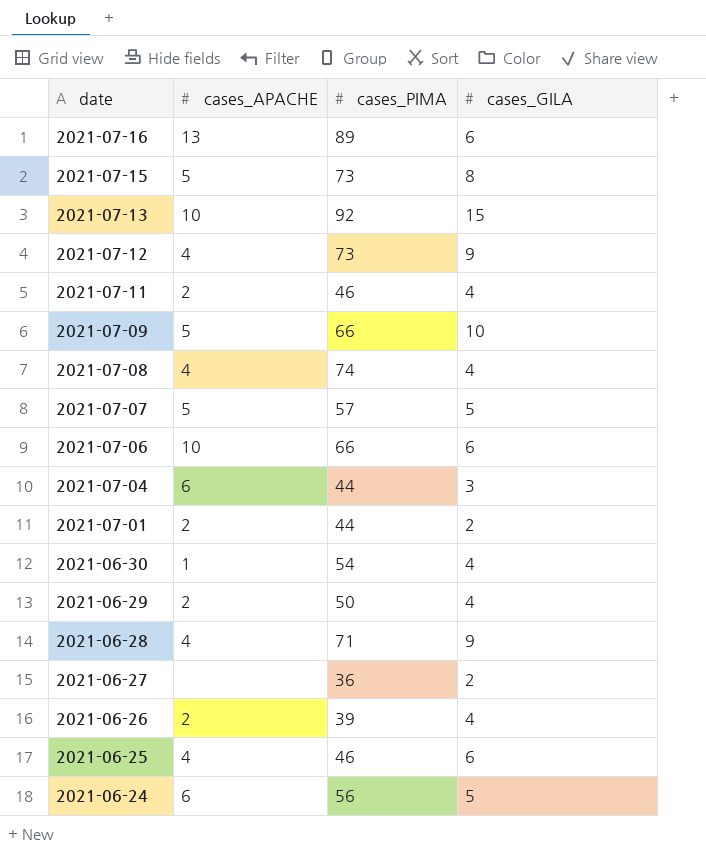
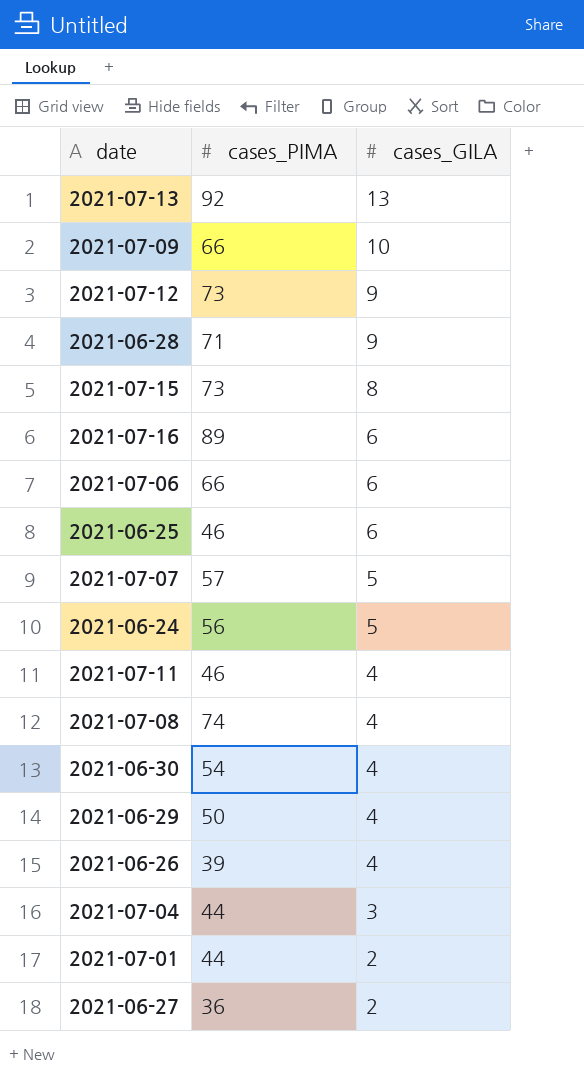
row order: date descending -> cases_GILA descending
column cases_APACHE | position: 2 -> none
2021-07-13 | cases_GILA: 15 -> 13

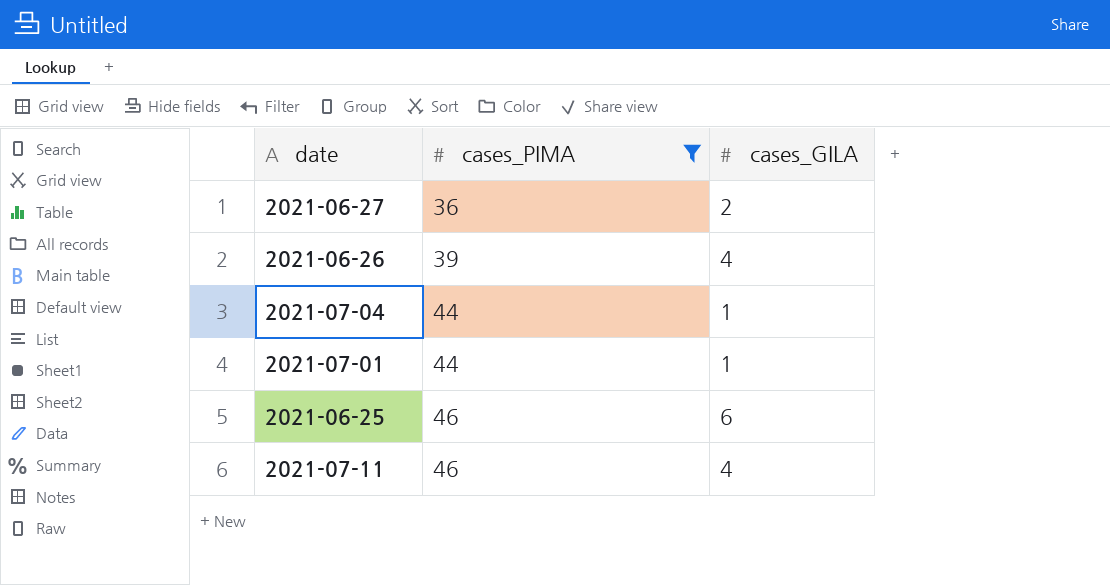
filter: none -> cases_PIMA <= 46
row order: cases_GILA descending -> cases_PIMA ascending
2021-07-04 | cases_GILA: 3 -> 1
2021-07-01 | cases_GILA: 2 -> 1

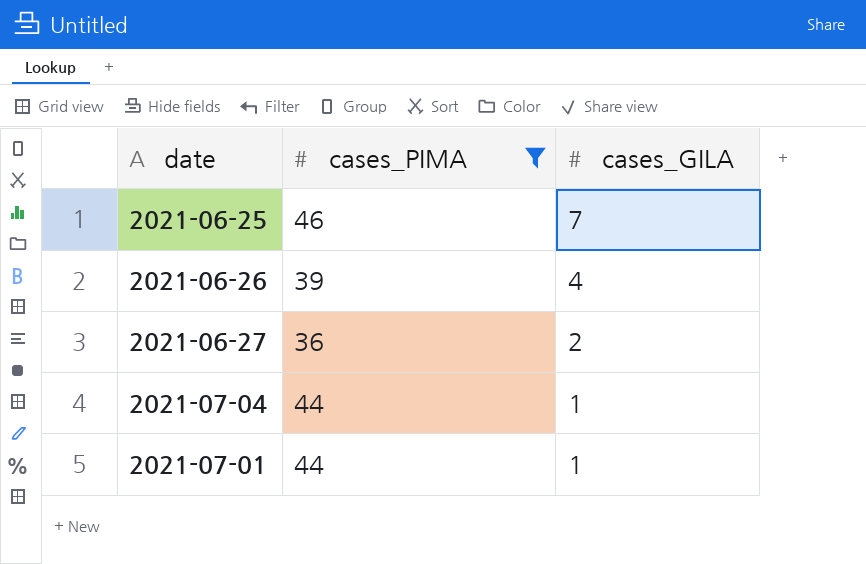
row order: cases_PIMA ascending -> cases_GILA descending
row 2021-07-11: 46 | 4 -> none
2021-06-25 | cases_GILA: 6 -> 7

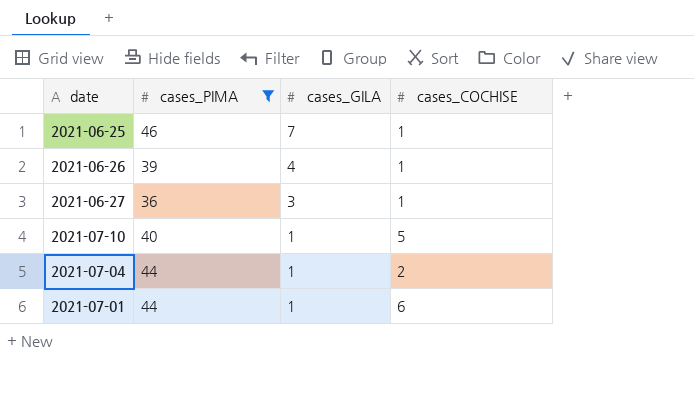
column cases_COCHISE | position: none -> 4
2021-06-27 | cases_GILA: 2 -> 3
row 2021-07-10: none -> 40 | 1 | 5

